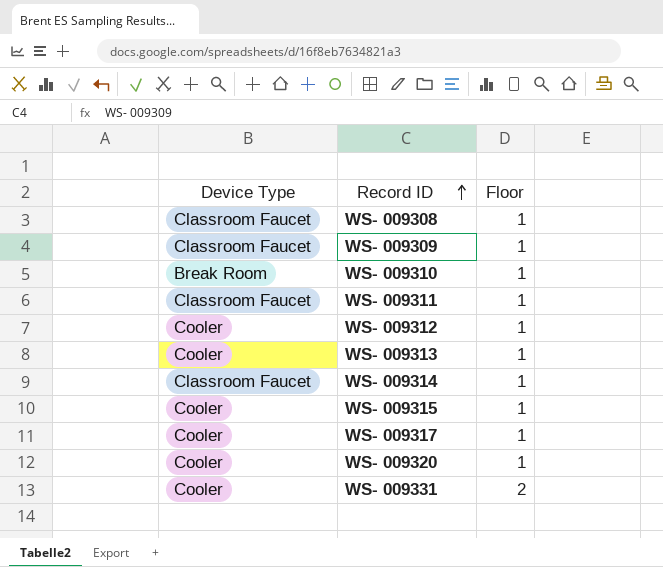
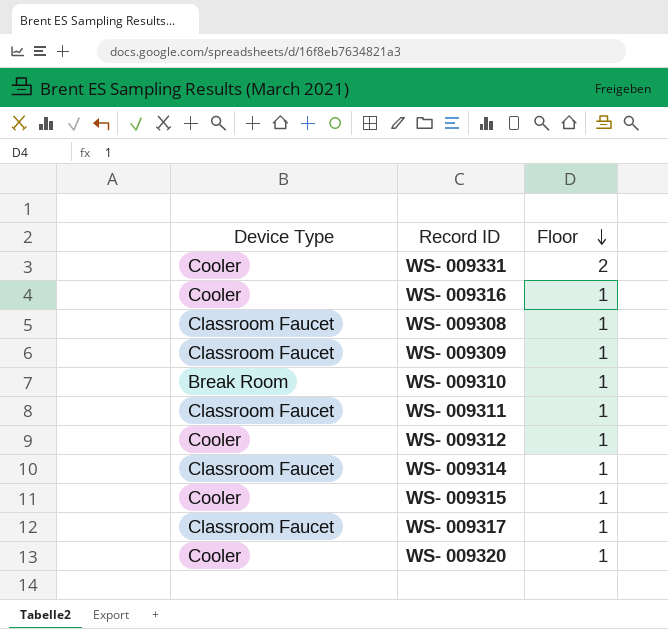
row order: Record ID ascending -> Floor descending
row WS- 009313: Cooler | 1 -> none
row WS- 009316: none -> Cooler | 1
WS- 009317 | Device Type: Cooler -> Classroom Faucet

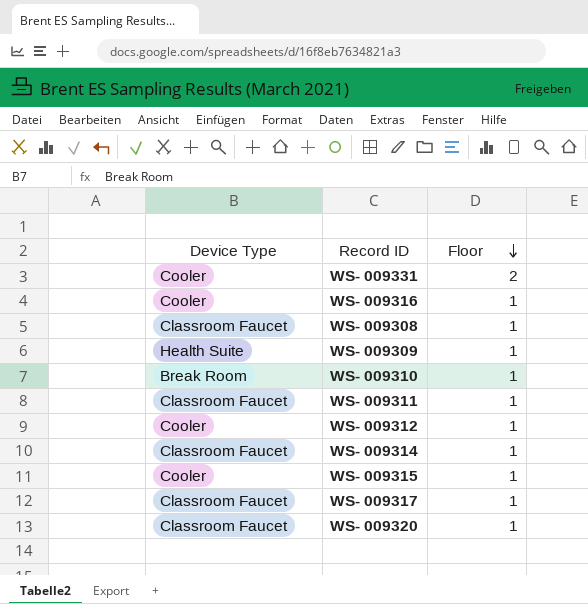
WS- 009309 | Device Type: Classroom Faucet -> Health Suite
WS- 009320 | Device Type: Cooler -> Classroom Faucet

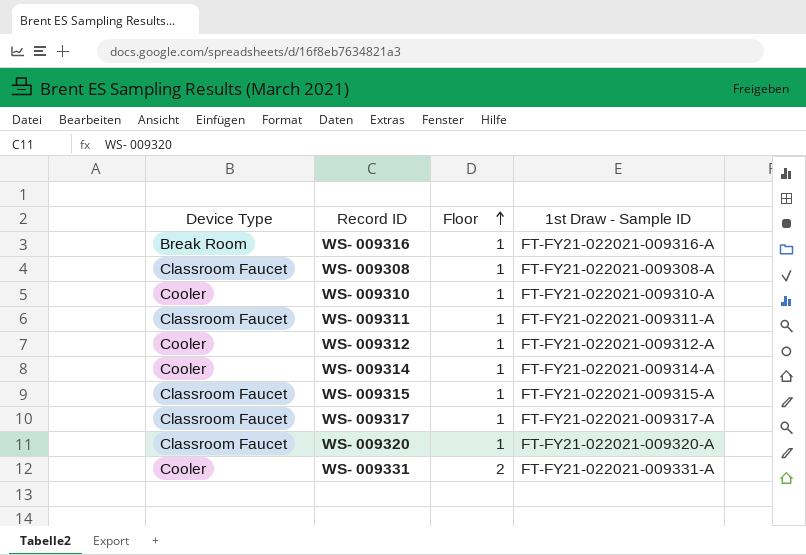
row order: Floor descending -> Floor ascending
column 1st Draw - Sample ID | position: none -> 4
row WS- 009309: Health Suite | 1 -> none
WS- 009316 | Device Type: Cooler -> Break Room
WS- 009310 | Device Type: Break Room -> Cooler
WS- 009314 | Device Type: Classroom Faucet -> Cooler
WS- 009315 | Device Type: Cooler -> Classroom Faucet

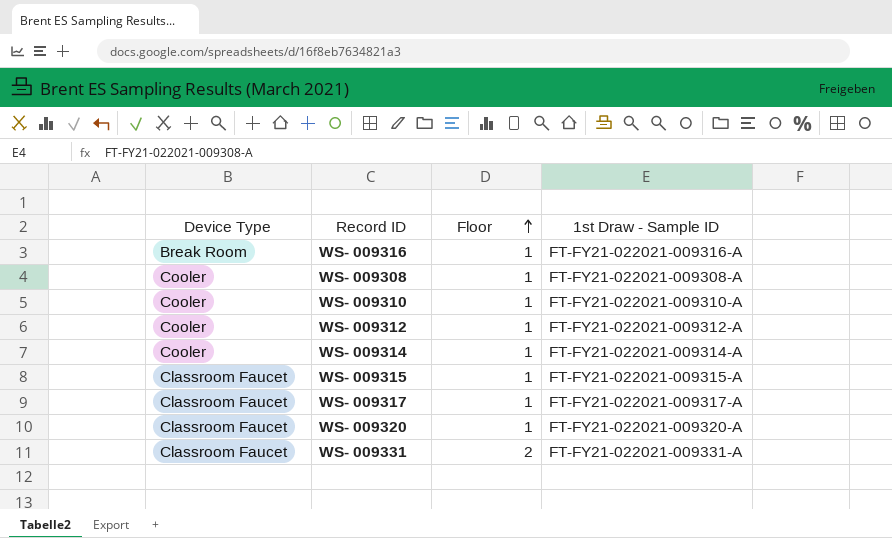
row WS- 009311: Classroom Faucet | 1 | FT-FY21-022021-009311-A -> none
WS- 009308 | Device Type: Classroom Faucet -> Cooler
WS- 009331 | Device Type: Cooler -> Classroom Faucet

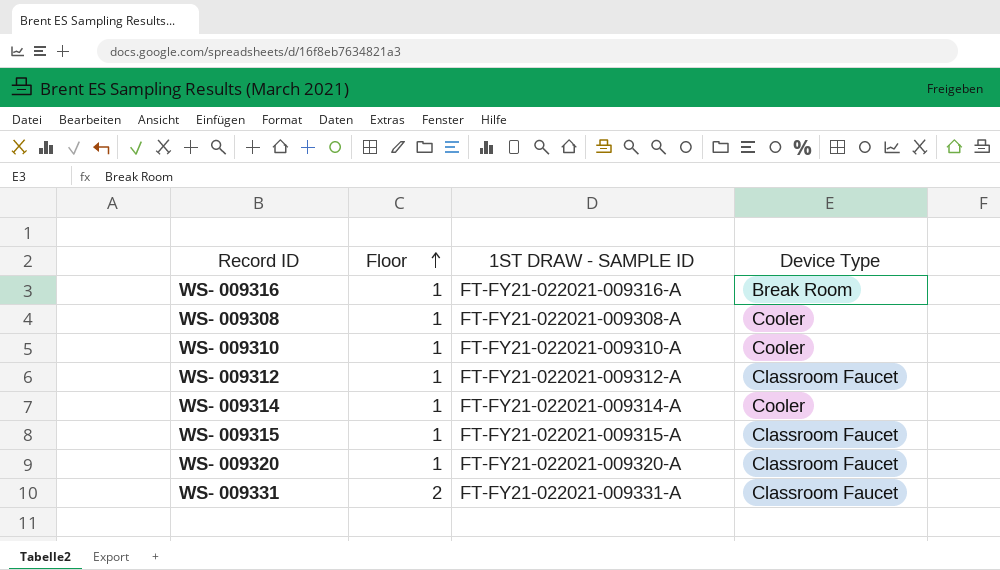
column name: 1st Draw - Sample ID -> 1ST DRAW - SAMPLE ID
column Device Type | position: 1 -> 4
row WS- 009317: Classroom Faucet | 1 | FT-FY21-022021-009317-A -> none
WS- 009312 | Device Type: Cooler -> Classroom Faucet

